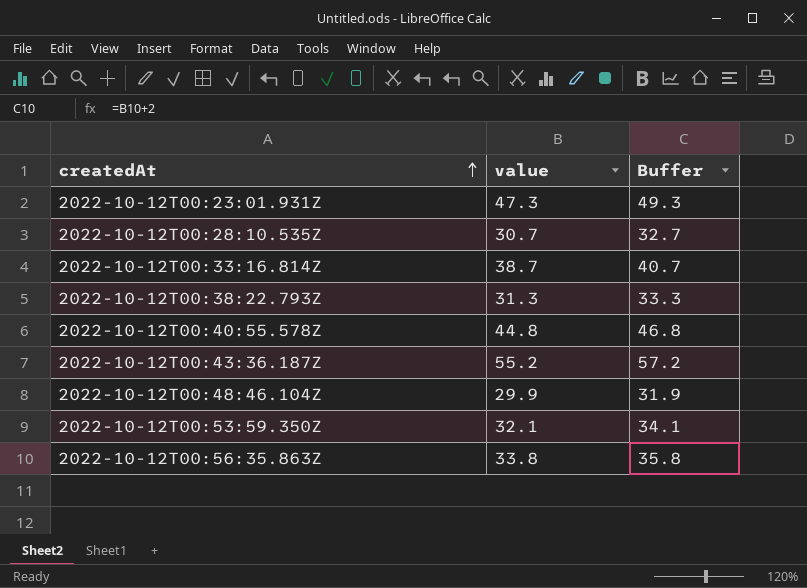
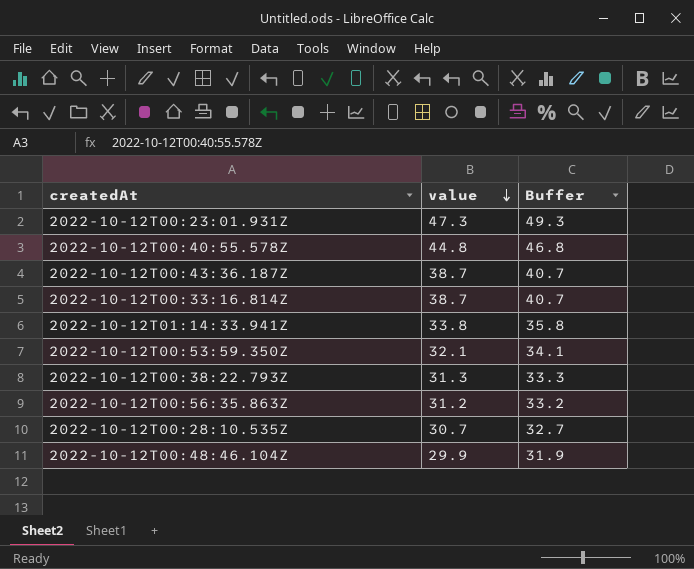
row order: createdAt ascending -> value descending
2022-10-12T00:43:36.187Z | value: 55.2 -> 38.7
2022-10-12T00:43:36.187Z | Buffer: 57.2 -> 40.7
row 2022-10-12T01:14:33.941Z: none -> 33.8 | 35.8
2022-10-12T00:56:35.863Z | value: 33.8 -> 31.2
2022-10-12T00:56:35.863Z | Buffer: 35.8 -> 33.2

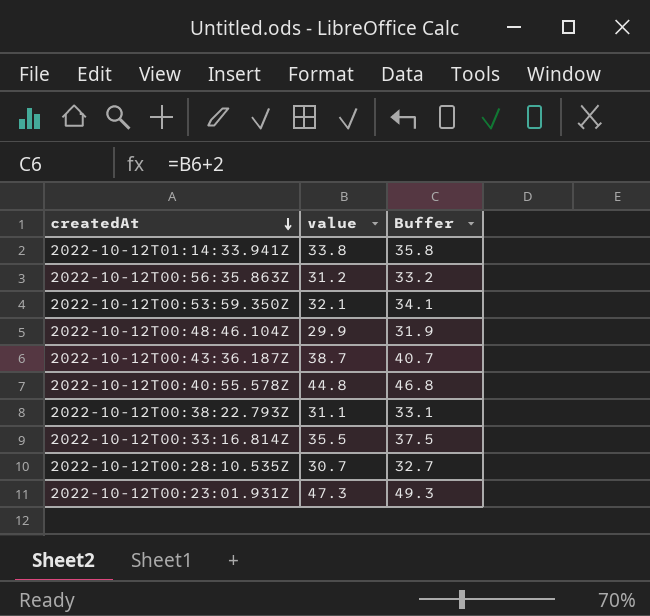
row order: value descending -> createdAt descending
2022-10-12T00:38:22.793Z | value: 31.3 -> 31.1
2022-10-12T00:38:22.793Z | Buffer: 33.3 -> 33.1
2022-10-12T00:33:16.814Z | value: 38.7 -> 35.5
2022-10-12T00:33:16.814Z | Buffer: 40.7 -> 37.5

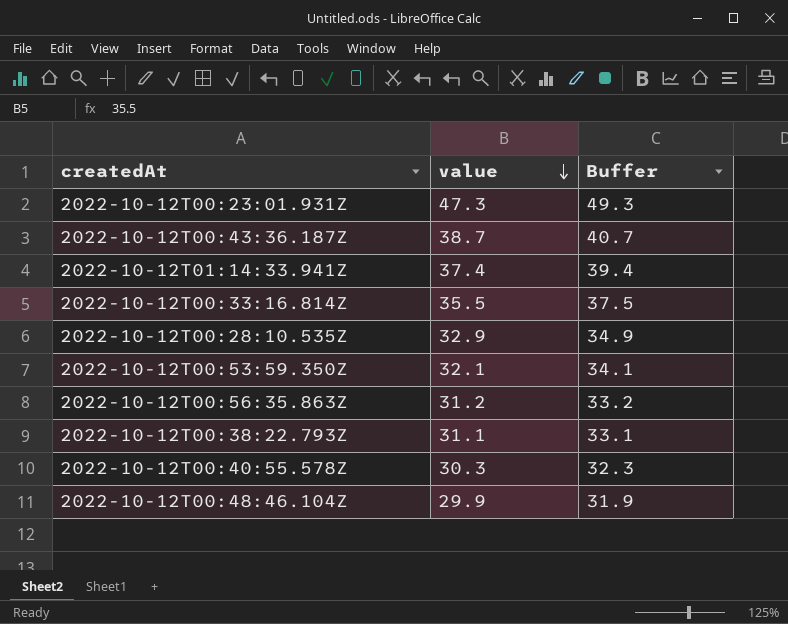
row order: createdAt descending -> value descending
2022-10-12T01:14:33.941Z | value: 33.8 -> 37.4
2022-10-12T01:14:33.941Z | Buffer: 35.8 -> 39.4
2022-10-12T00:28:10.535Z | value: 30.7 -> 32.9
2022-10-12T00:28:10.535Z | Buffer: 32.7 -> 34.9
2022-10-12T00:40:55.578Z | value: 44.8 -> 30.3
2022-10-12T00:40:55.578Z | Buffer: 46.8 -> 32.3

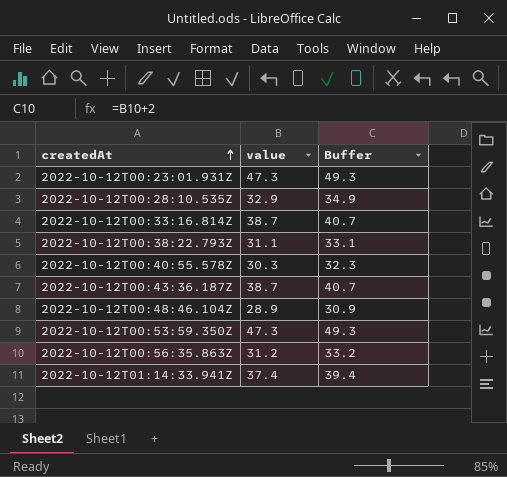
row order: value descending -> createdAt ascending
2022-10-12T00:33:16.814Z | value: 35.5 -> 38.7
2022-10-12T00:33:16.814Z | Buffer: 37.5 -> 40.7
2022-10-12T00:48:46.104Z | value: 29.9 -> 28.9
2022-10-12T00:48:46.104Z | Buffer: 31.9 -> 30.9
2022-10-12T00:53:59.350Z | value: 32.1 -> 47.3
2022-10-12T00:53:59.350Z | Buffer: 34.1 -> 49.3

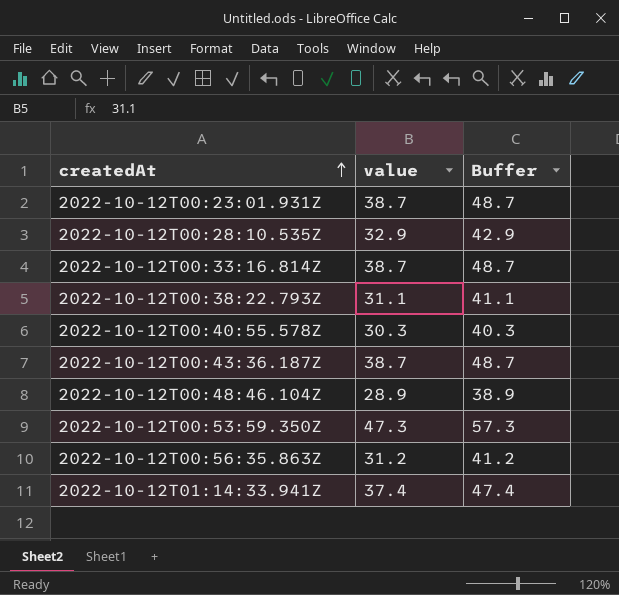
column Buffer | formula: [value] + 2 -> [value] + 10
2022-10-12T00:23:01.931Z | value: 47.3 -> 38.7

